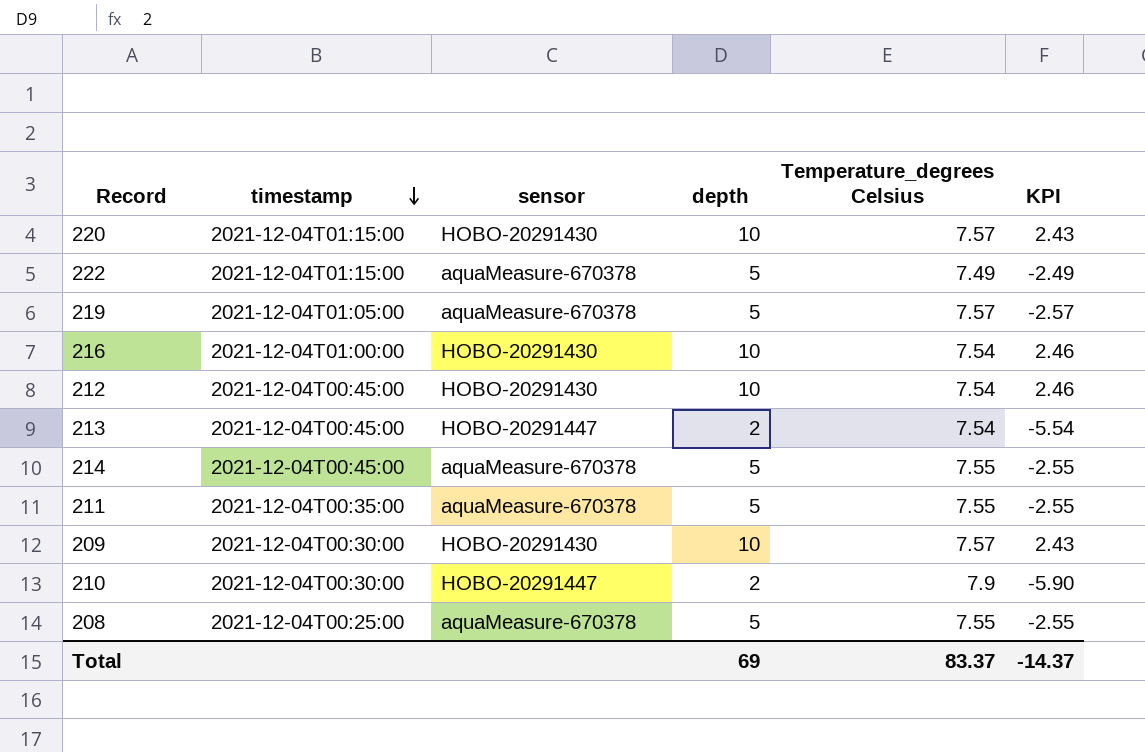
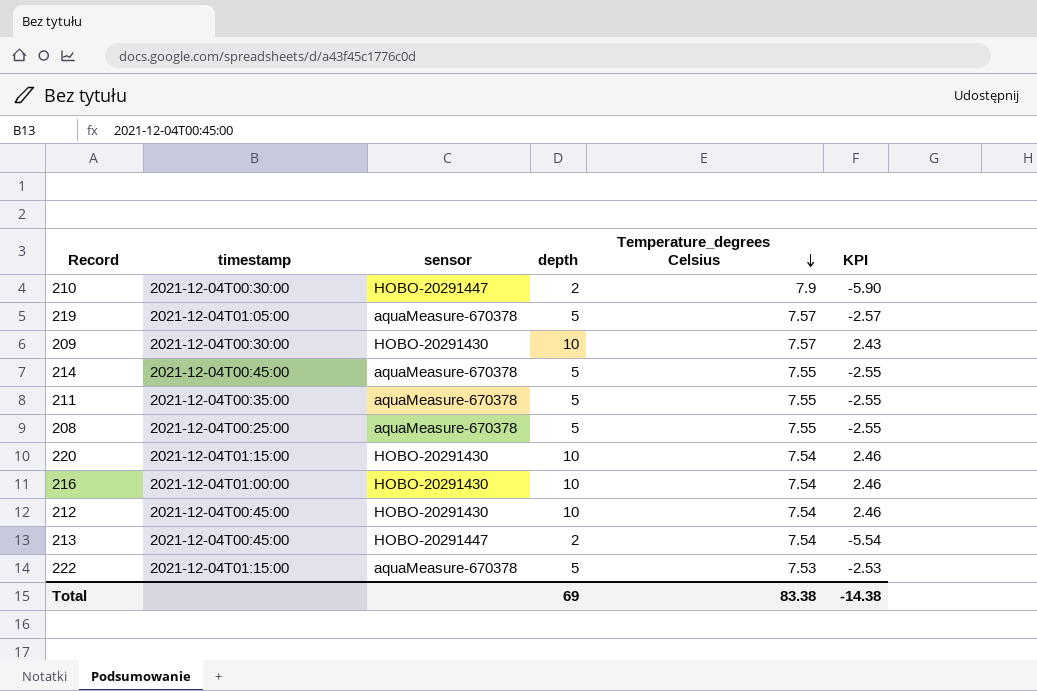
row order: timestamp descending -> Temperature_degrees Celsius descending
220 | Temperature_degrees Celsius: 7.57 -> 7.54
220 | KPI: 2.43 -> 2.46
222 | Temperature_degrees Celsius: 7.49 -> 7.53
222 | KPI: -2.49 -> -2.53
Total | Temperature_degrees Celsius: 83.37 -> 83.38
Total | KPI: -14.37 -> -14.38

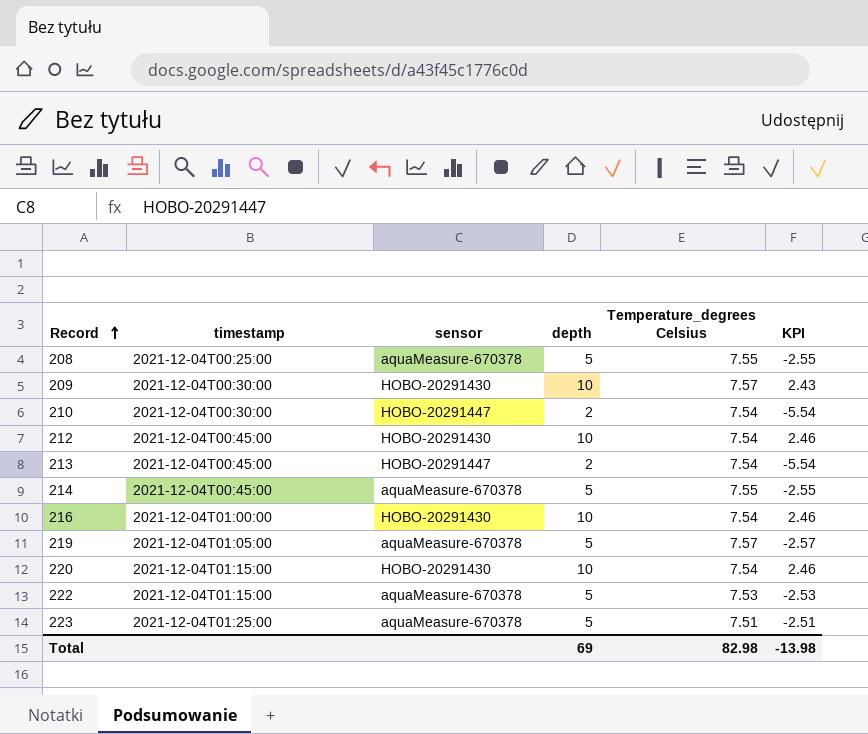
row order: Temperature_degrees Celsius descending -> Record ascending
row 211: 2021-12-04T00:35:00 | aquaMeasure-670378 | 5 | 7.55 | -2.55 -> none
210 | Temperature_degrees Celsius: 7.9 -> 7.54
210 | KPI: -5.90 -> -5.54
row 223: none -> 2021-12-04T01:25:00 | aquaMeasure-670378 | 5 | 7.51 | -2.51
Total | Temperature_degrees Celsius: 83.38 -> 82.98
Total | KPI: -14.38 -> -13.98

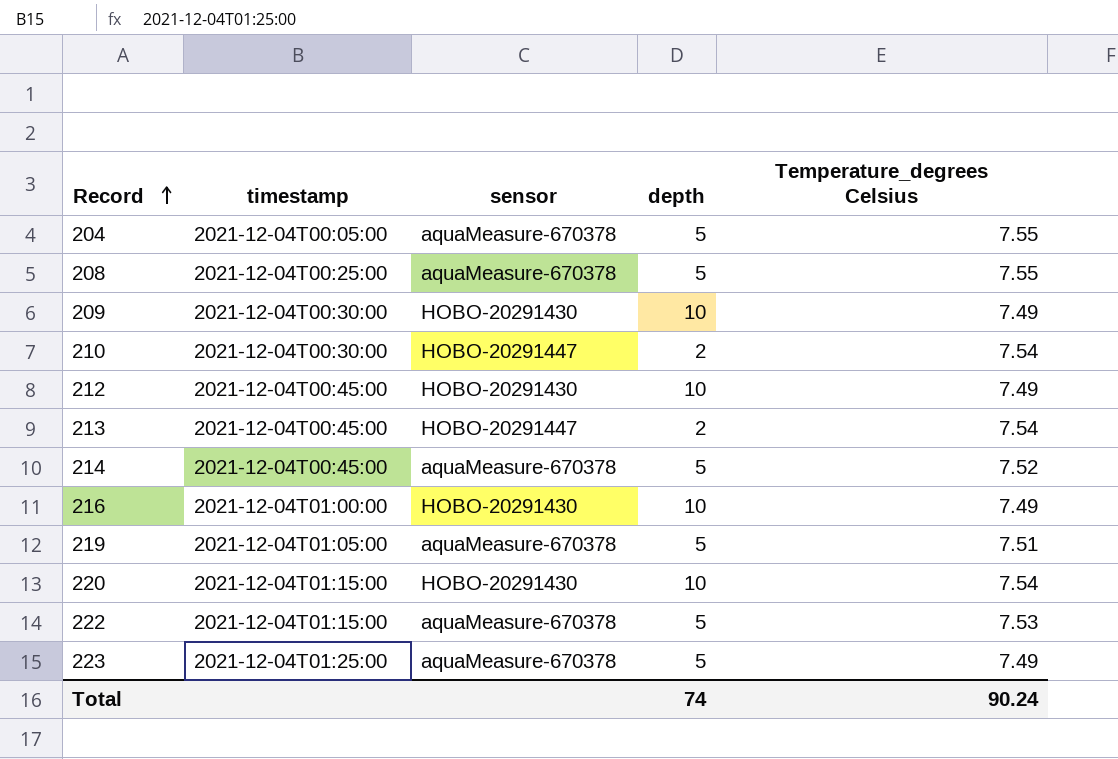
column KPI | formula: [depth] - [Temperature_degrees Celsius] -> none
row 204: none -> 2021-12-04T00:05:00 | aquaMeasure-670378 | 5 | 7.55
209 | Temperature_degrees Celsius: 7.57 -> 7.49
212 | Temperature_degrees Celsius: 7.54 -> 7.49
214 | Temperature_degrees Celsius: 7.55 -> 7.52
216 | Temperature_degrees Celsius: 7.54 -> 7.49
219 | Temperature_degrees Celsius: 7.57 -> 7.51
223 | Temperature_degrees Celsius: 7.51 -> 7.49
Total | depth: 69 -> 74
Total | Temperature_degrees Celsius: 82.98 -> 90.24

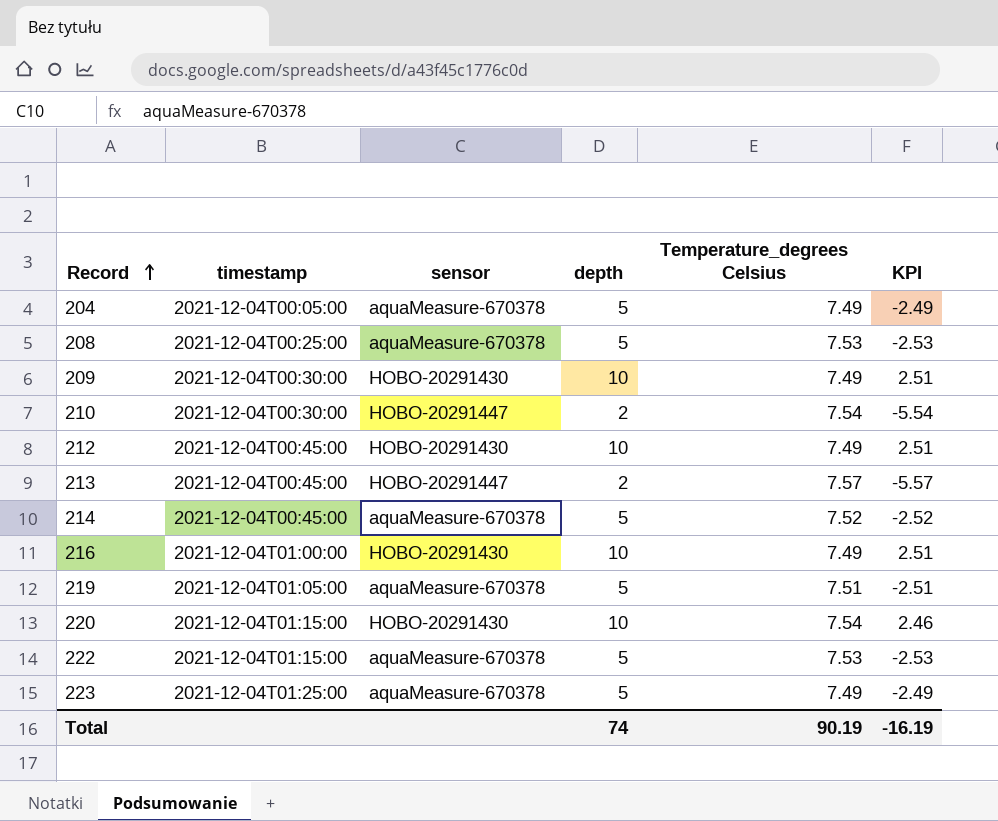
column KPI | formula: none -> [depth] - [Temperature_degrees Celsius]
204 | Temperature_degrees Celsius: 7.55 -> 7.49
208 | Temperature_degrees Celsius: 7.55 -> 7.53
213 | Temperature_degrees Celsius: 7.54 -> 7.57
Total | Temperature_degrees Celsius: 90.24 -> 90.19

